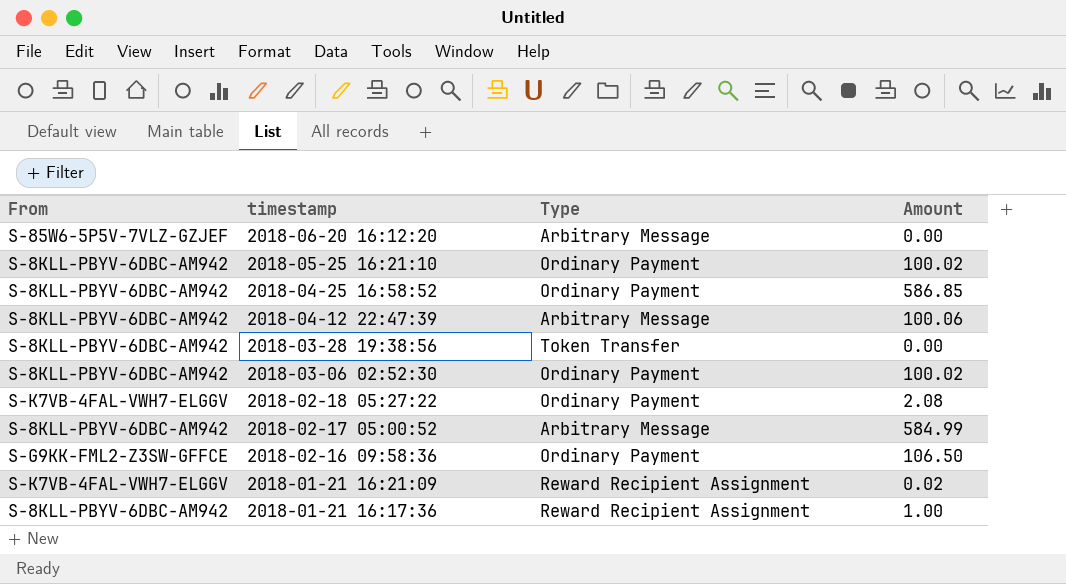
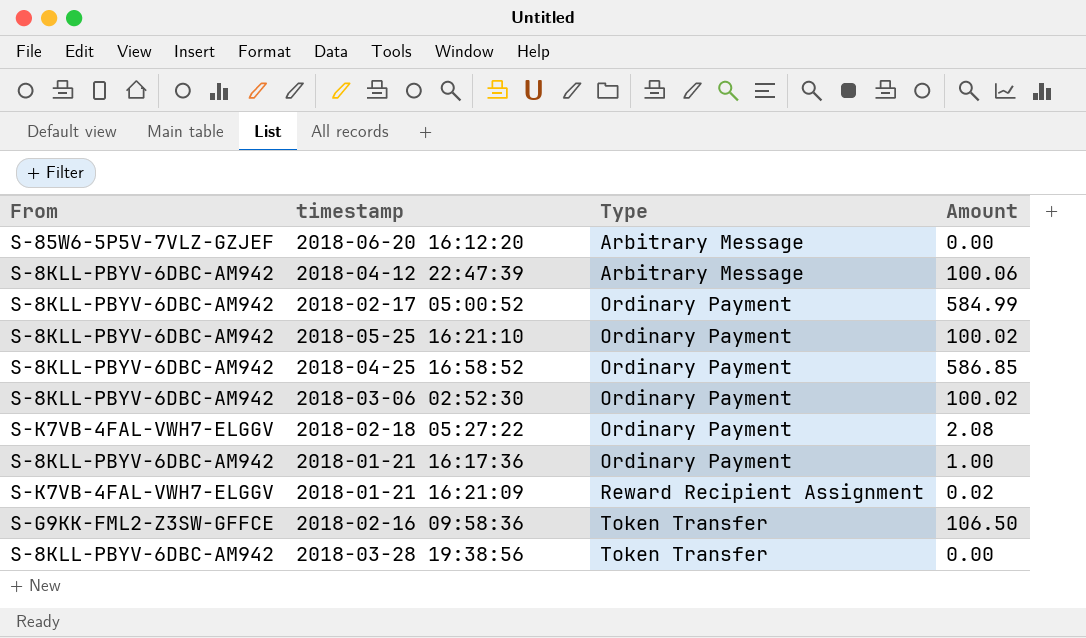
row order: timestamp descending -> Type ascending
2018-02-17 05:00:52 | Type: Arbitrary Message -> Ordinary Payment
2018-01-21 16:17:36 | Type: Reward Recipient Assignment -> Ordinary Payment
2018-02-16 09:58:36 | Type: Ordinary Payment -> Token Transfer

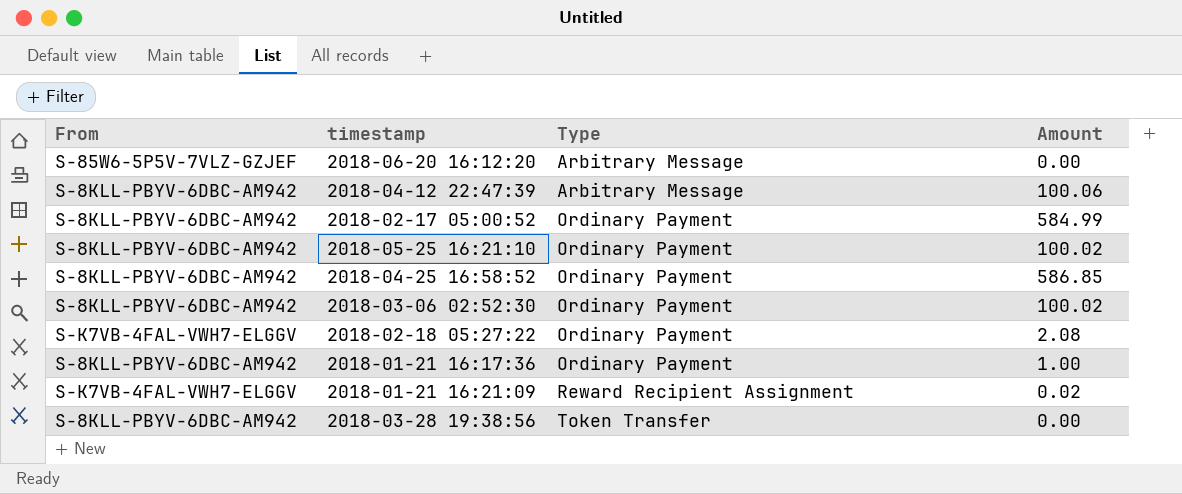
row 2018-02-16 09:58:36: S-G9KK-FML2-Z3SW-GFFCE | Token Transfer | 106.50 -> none

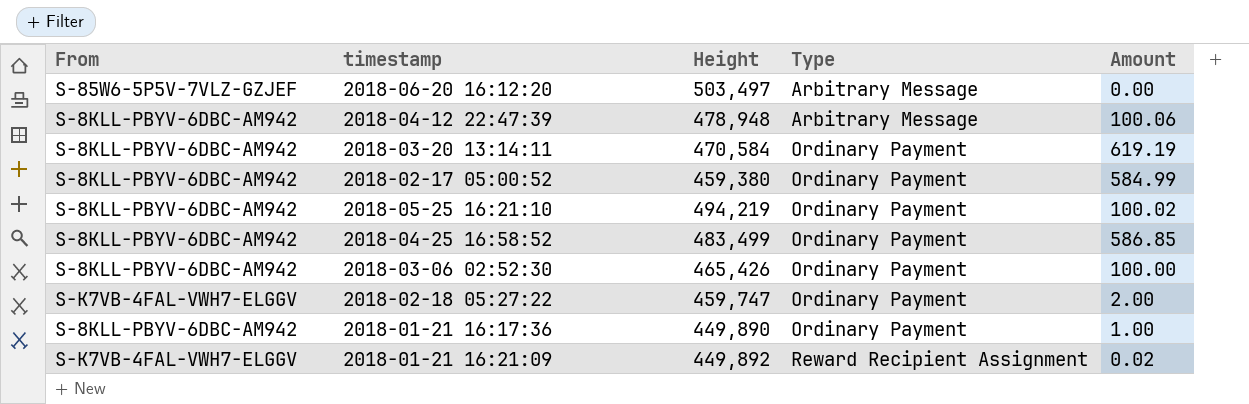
column Height | position: none -> 3
row 2018-03-28 19:38:56: S-8KLL-PBYV-6DBC-AM942 | Token Transfer | 0.00 -> none
row 2018-03-20 13:14:11: none -> S-8KLL-PBYV-6DBC-AM942 | 470,584 | Ordinary Payment | 619.19
2018-03-06 02:52:30 | Amount: 100.02 -> 100.00
2018-02-18 05:27:22 | Amount: 2.08 -> 2.00

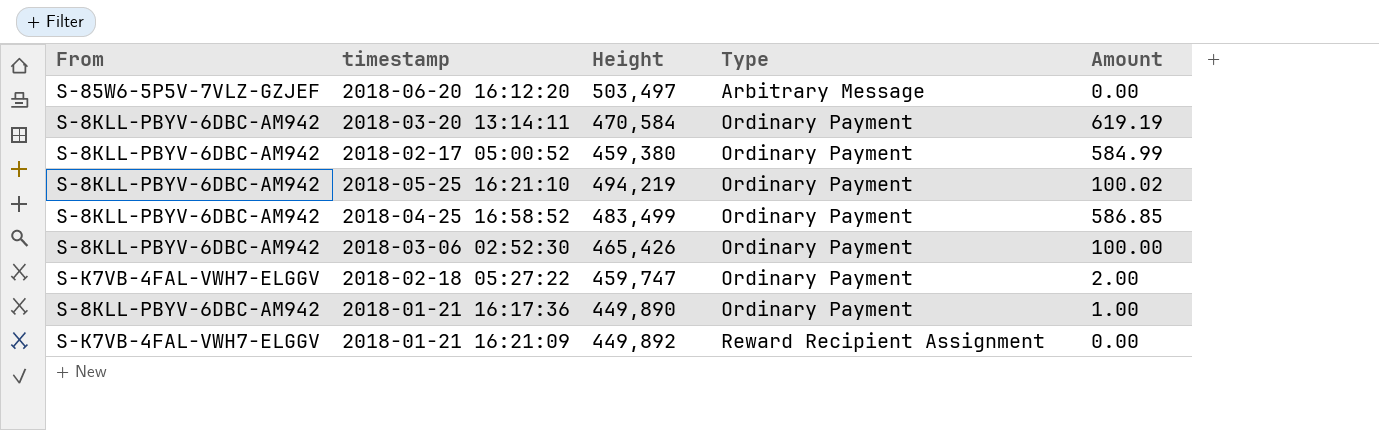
row 2018-04-12 22:47:39: S-8KLL-PBYV-6DBC-AM942 | 478,948 | Arbitrary Message | 100.06 -> none
2018-01-21 16:21:09 | Amount: 0.02 -> 0.00

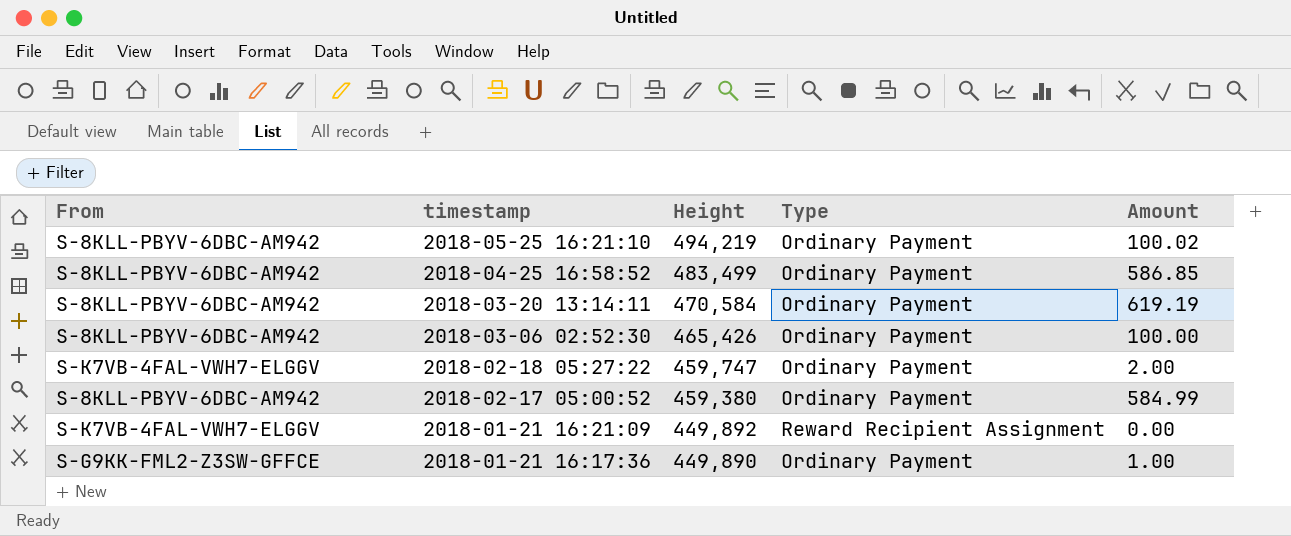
row order: Type ascending -> timestamp descending
row 2018-06-20 16:12:20: S-85W6-5P5V-7VLZ-GZJEF | 503,497 | Arbitrary Message | 0.00 -> none
2018-01-21 16:17:36 | From: S-8KLL-PBYV-6DBC-AM942 -> S-G9KK-FML2-Z3SW-GFFCE

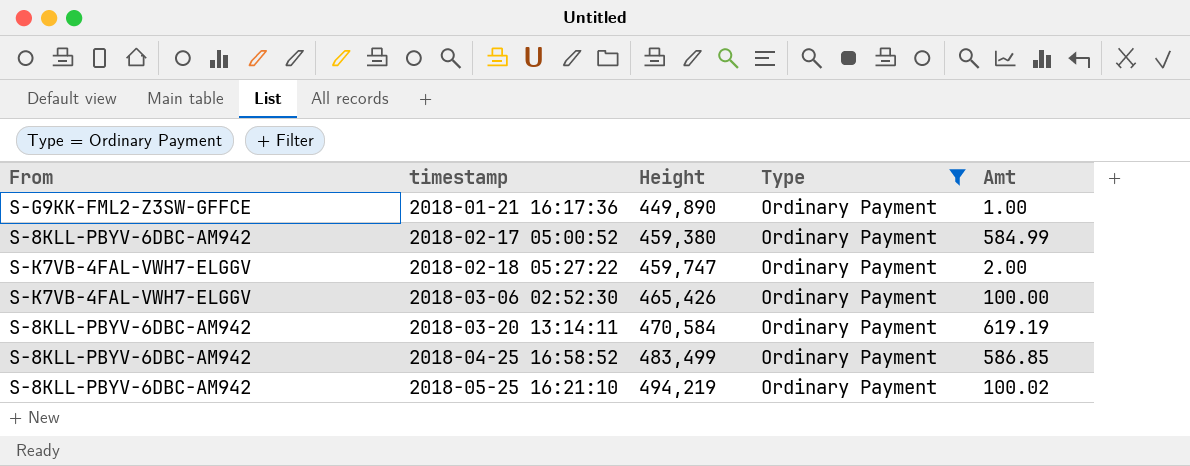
filter: none -> Type = Ordinary Payment
row order: timestamp descending -> timestamp ascending
column name: Amount -> Amt
2018-03-06 02:52:30 | From: S-8KLL-PBYV-6DBC-AM942 -> S-K7VB-4FAL-VWH7-ELGGV

